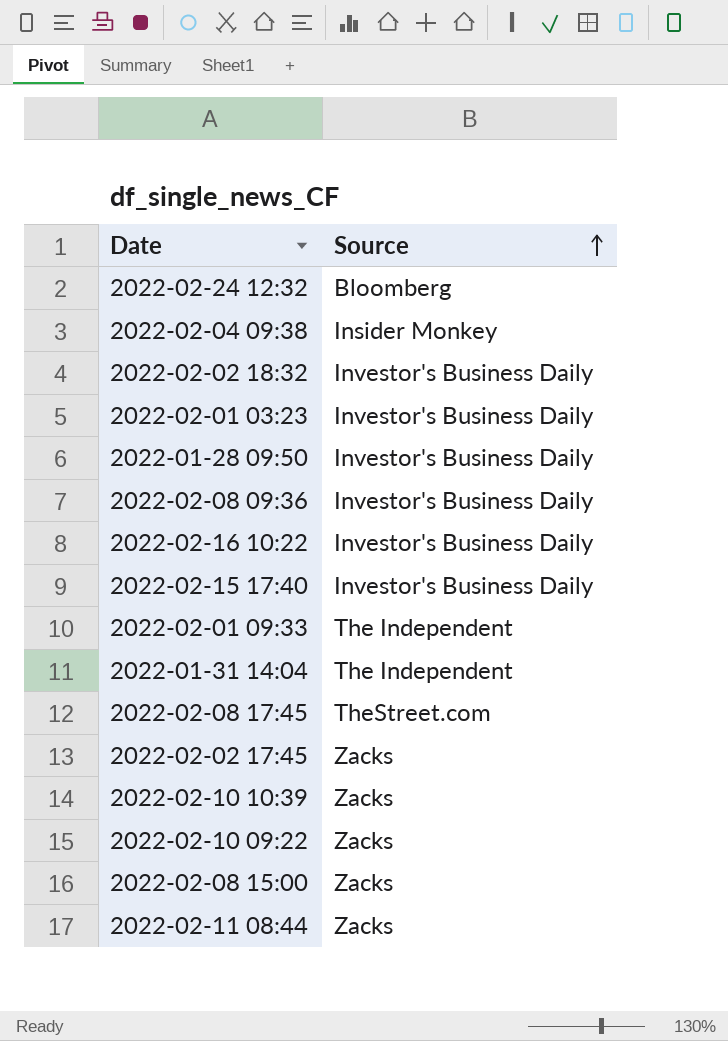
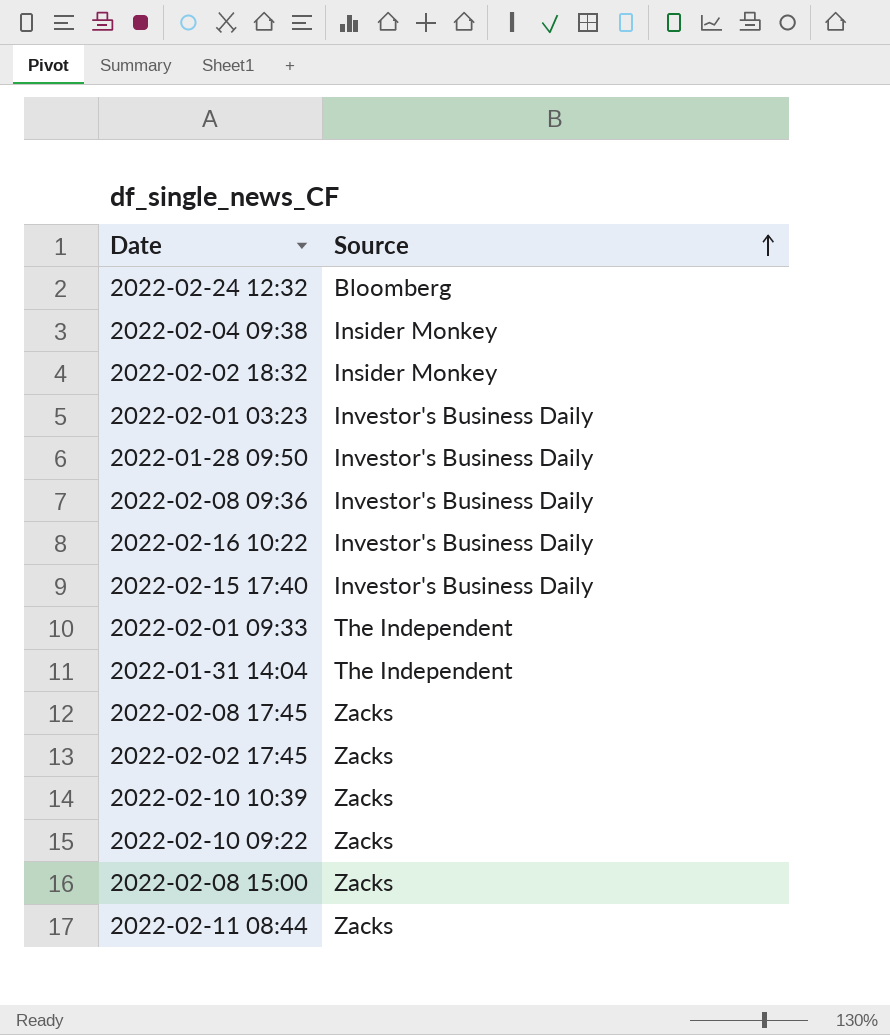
2022-02-02 18:32 | Source: Investor's Business Daily -> Insider Monkey
2022-02-08 17:45 | Source: TheStreet.com -> Zacks

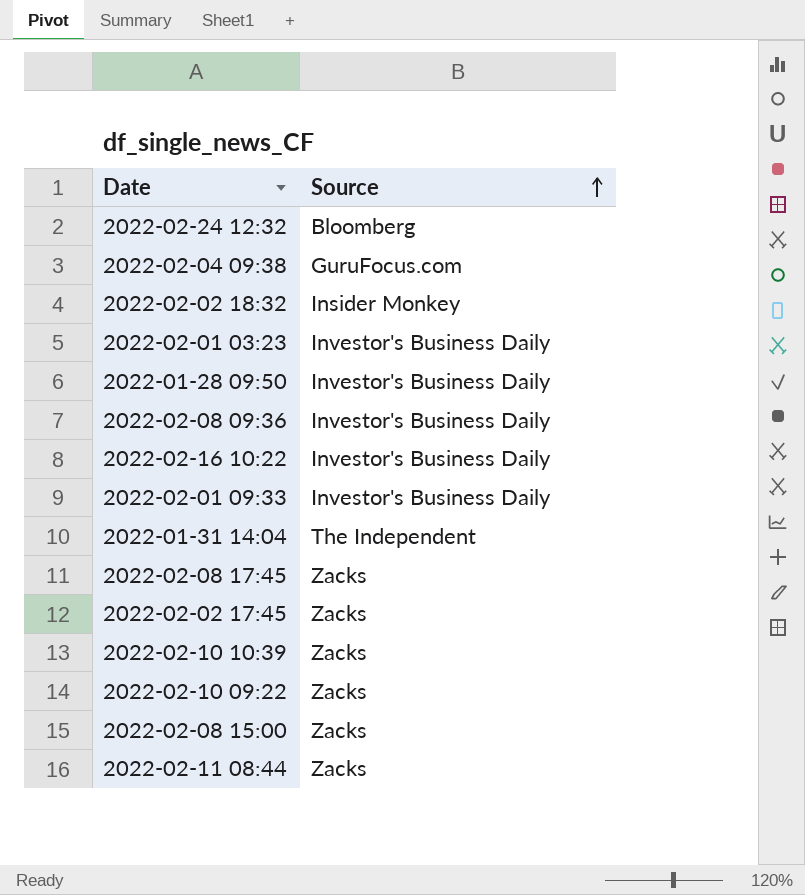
row 2022-02-15 17:40: Investor's Business Daily -> none
2022-02-04 09:38 | Source: Insider Monkey -> GuruFocus.com
2022-02-01 09:33 | Source: The Independent -> Investor's Business Daily

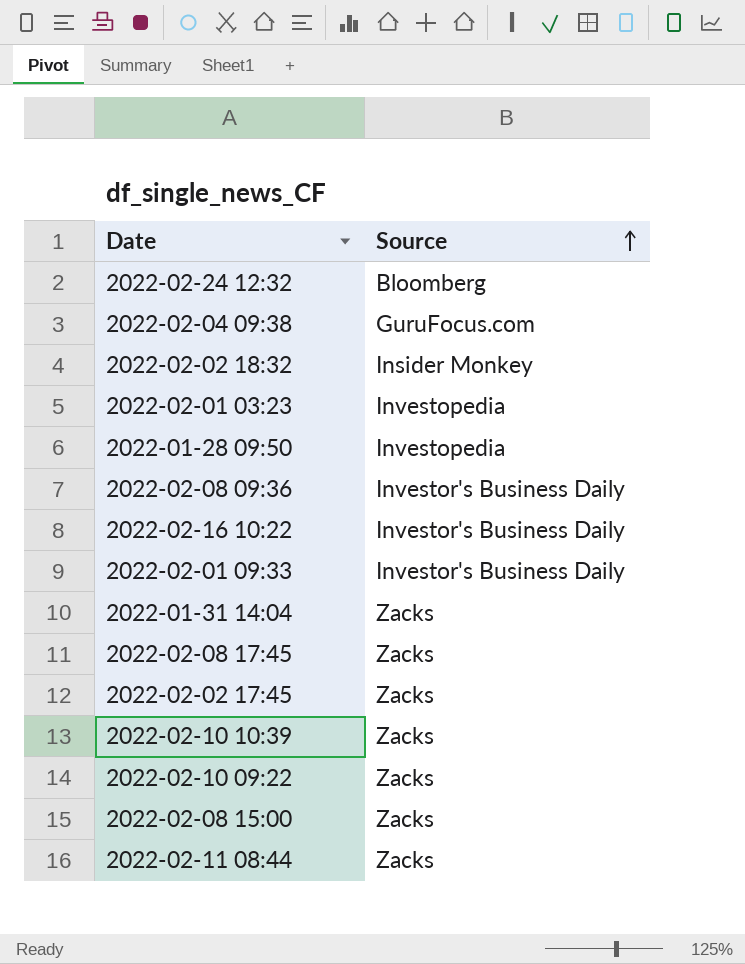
2022-02-01 03:23 | Source: Investor's Business Daily -> Investopedia
2022-01-28 09:50 | Source: Investor's Business Daily -> Investopedia
2022-01-31 14:04 | Source: The Independent -> Zacks

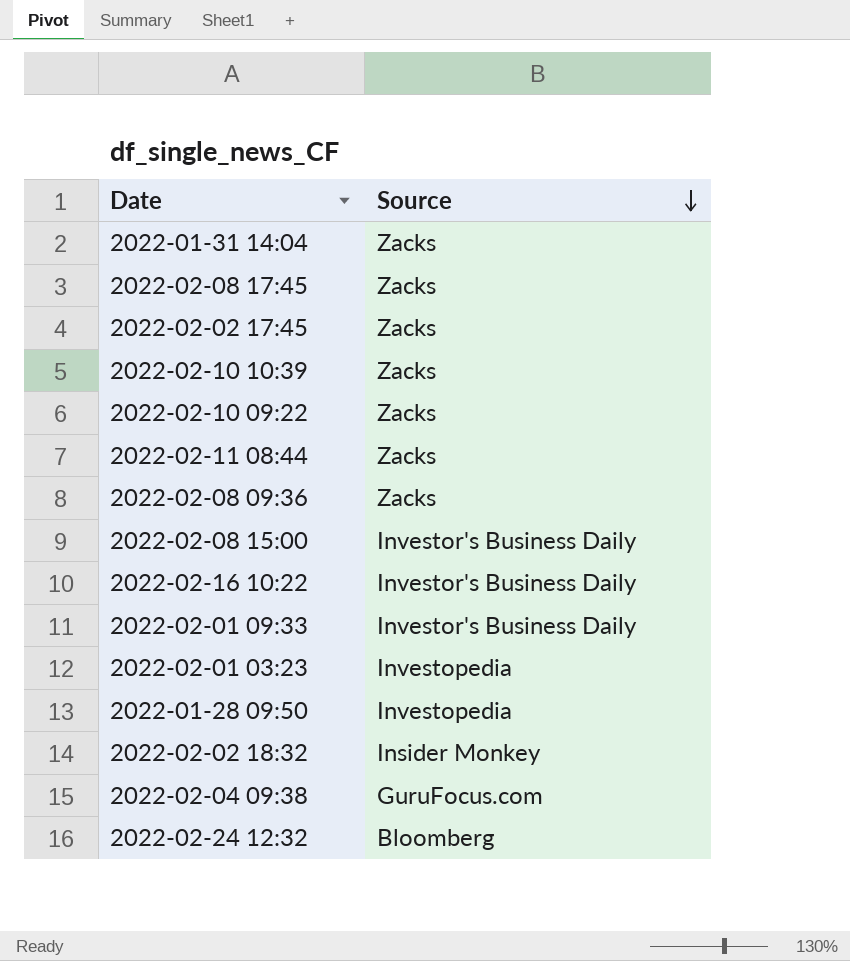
row order: Source ascending -> Source descending
2022-02-08 09:36 | Source: Investor's Business Daily -> Zacks
2022-02-08 15:00 | Source: Zacks -> Investor's Business Daily

